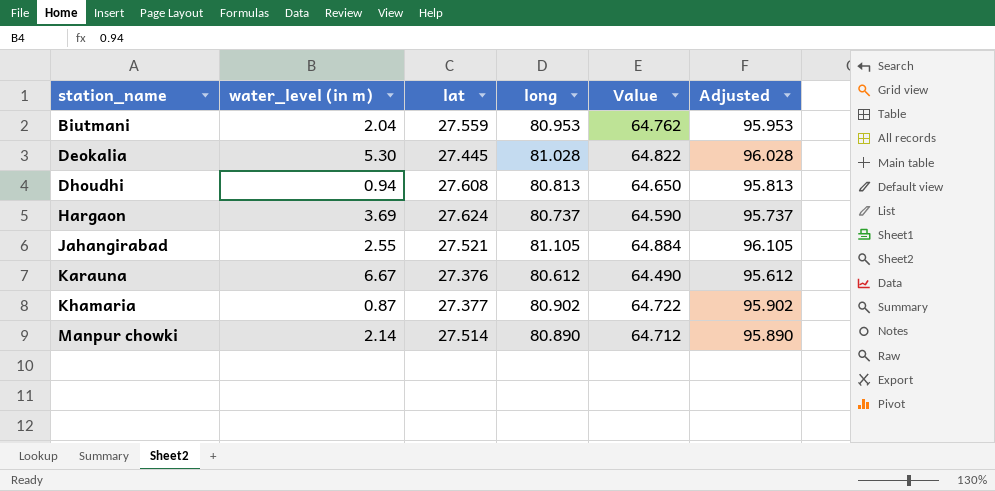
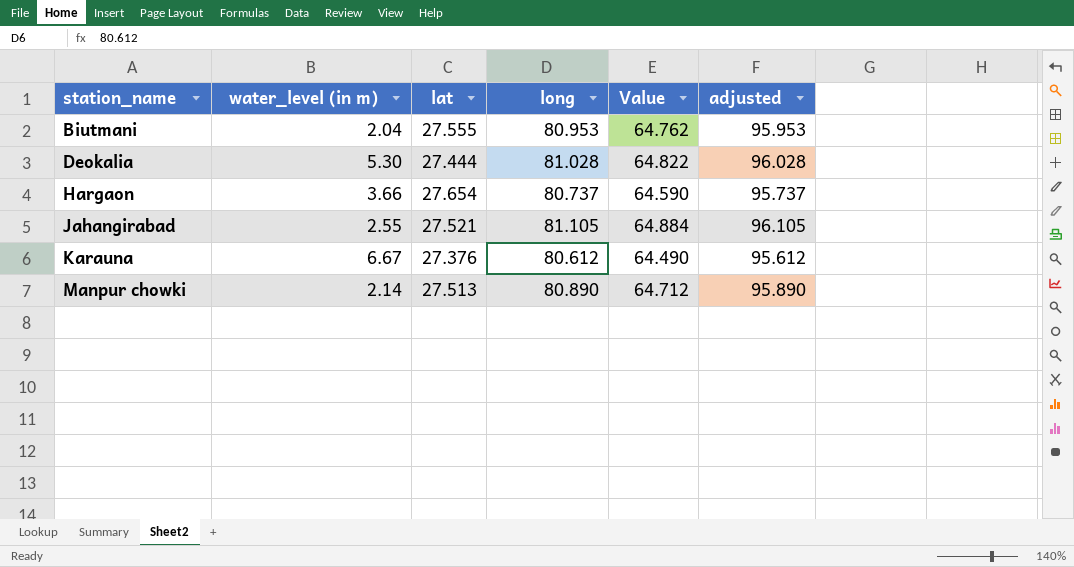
column name: Adjusted -> adjusted
row Dhoudhi: 0.94 | 27.608 | 80.813 | 64.650 | 95.813 -> none
row Khamaria: 0.87 | 27.377 | 80.902 | 64.722 | 95.902 -> none
Biutmani | lat: 27.559 -> 27.555
Deokalia | lat: 27.445 -> 27.444
Hargaon | water_level (in m): 3.69 -> 3.66
Hargaon | lat: 27.624 -> 27.654
Manpur chowki | lat: 27.514 -> 27.513

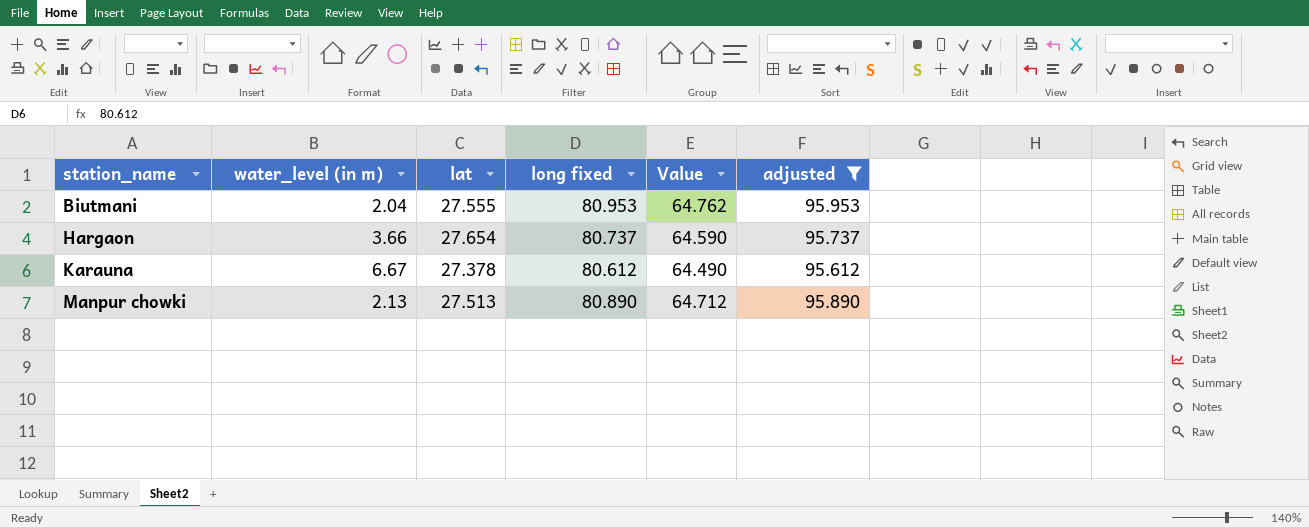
filter: none -> adjusted <= 95.953
column name: long -> long fixed
Karauna | lat: 27.376 -> 27.378
Manpur chowki | water_level (in m): 2.14 -> 2.13

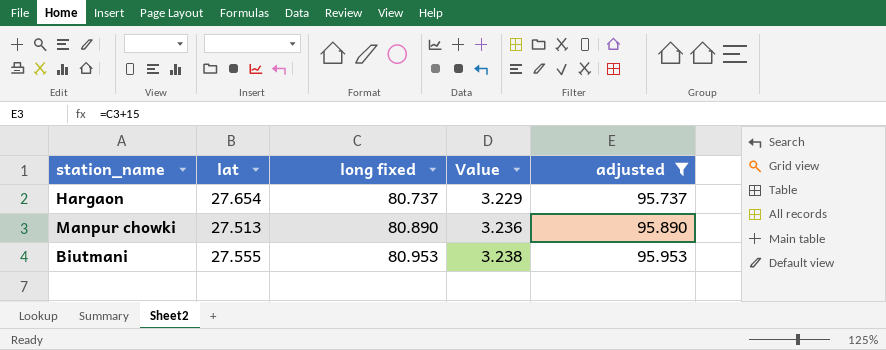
row order: station_name ascending -> long fixed ascending
column water_level (in m) | position: 2 -> none
column Value | formula: [long fixed] * 0.8 -> [long fixed] * 0.04
row Karauna: 6.67 | 27.378 | 80.612 | 64.490 | 95.612 -> none

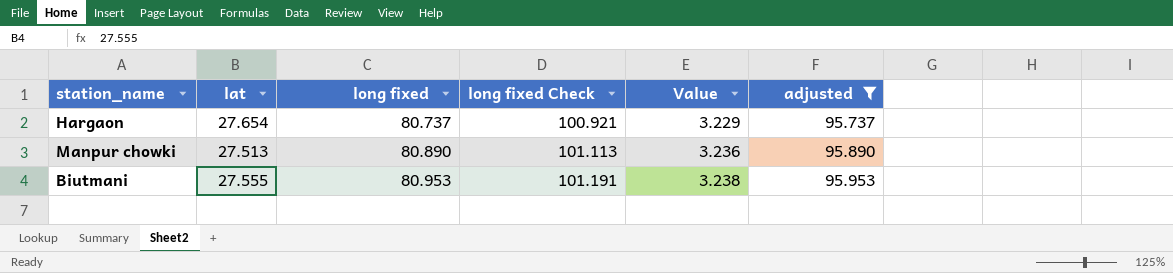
column long fixed Check | formula: none -> [long fixed] * 1.25

